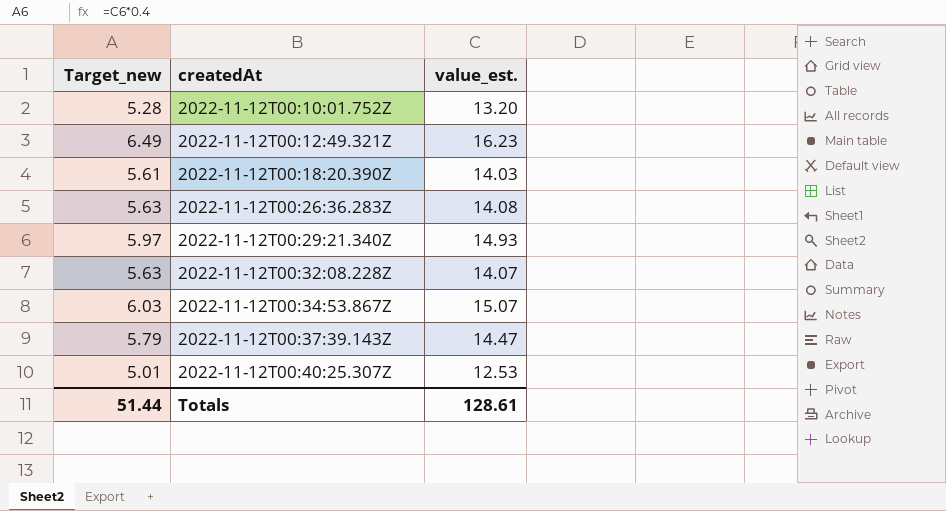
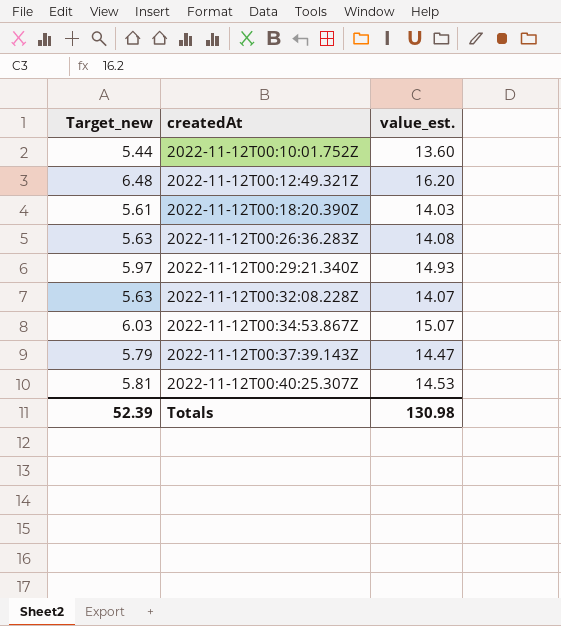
2022-11-12T00:10:01.752Z | Target_new: 5.28 -> 5.44
2022-11-12T00:10:01.752Z | value_est.: 13.20 -> 13.60
2022-11-12T00:12:49.321Z | Target_new: 6.49 -> 6.48
2022-11-12T00:12:49.321Z | value_est.: 16.23 -> 16.20
2022-11-12T00:40:25.307Z | Target_new: 5.01 -> 5.81
2022-11-12T00:40:25.307Z | value_est.: 12.53 -> 14.53
Totals | Target_new: 51.44 -> 52.39
Totals | value_est.: 128.61 -> 130.98

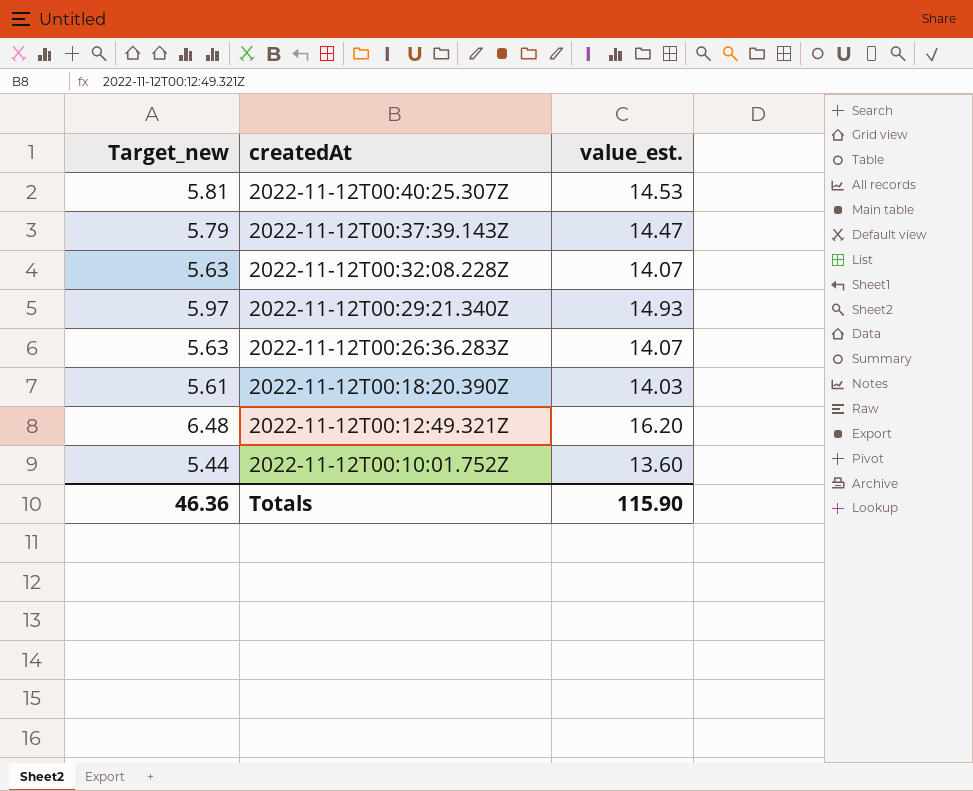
row order: createdAt ascending -> createdAt descending
row 2022-11-12T00:34:53.867Z: 6.03 | 15.07 -> none
2022-11-12T00:26:36.283Z | value_est.: 14.08 -> 14.07
Totals | Target_new: 52.39 -> 46.36
Totals | value_est.: 130.98 -> 115.90

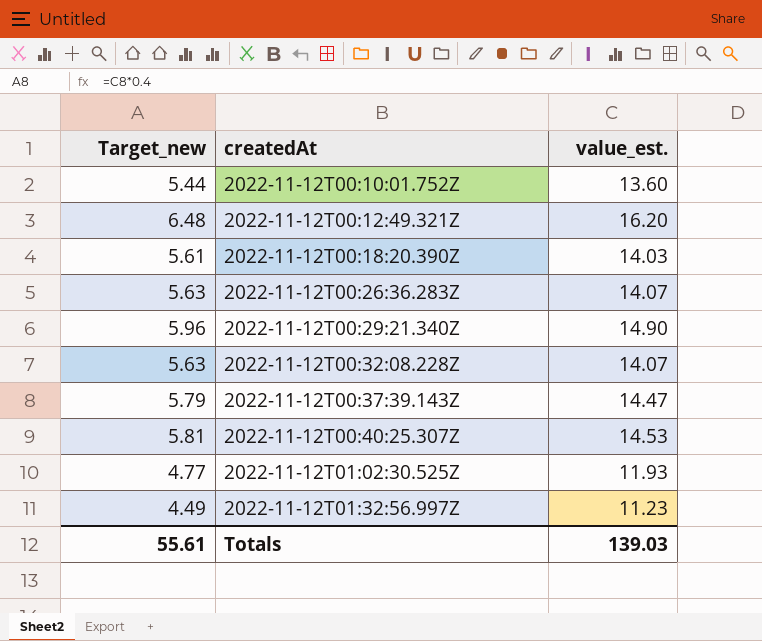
row order: createdAt descending -> createdAt ascending
2022-11-12T00:29:21.340Z | Target_new: 5.97 -> 5.96
2022-11-12T00:29:21.340Z | value_est.: 14.93 -> 14.90
row 2022-11-12T01:02:30.525Z: none -> 4.77 | 11.93
row 2022-11-12T01:32:56.997Z: none -> 4.49 | 11.23
Totals | Target_new: 46.36 -> 55.61
Totals | value_est.: 115.90 -> 139.03

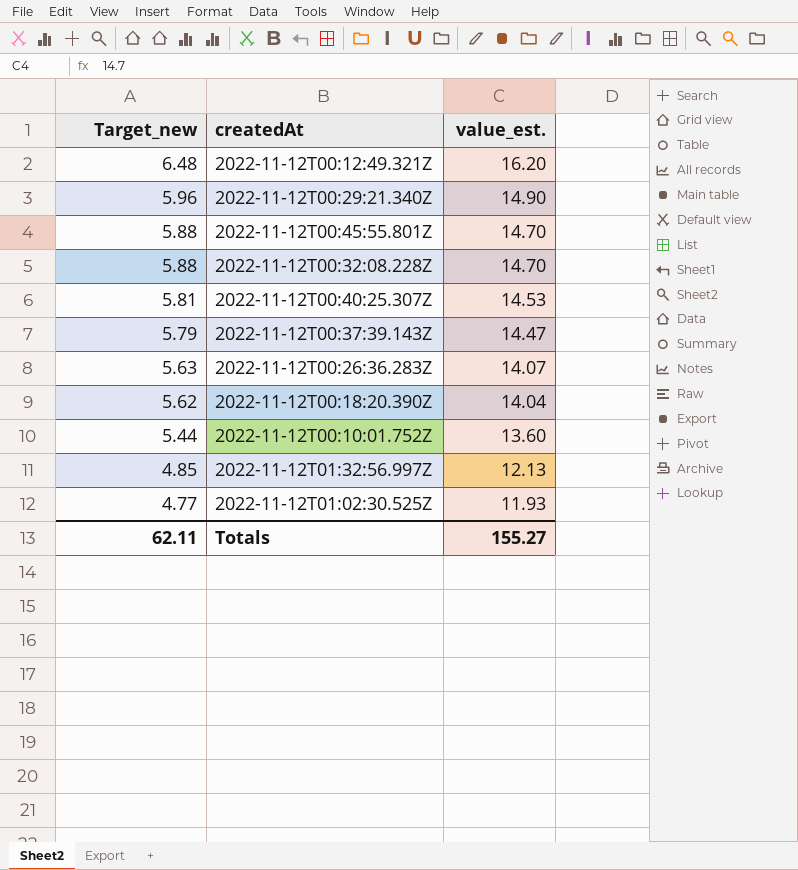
row order: createdAt ascending -> Target_new descending
row 2022-11-12T00:45:55.801Z: none -> 5.88 | 14.70
2022-11-12T00:32:08.228Z | Target_new: 5.63 -> 5.88
2022-11-12T00:32:08.228Z | value_est.: 14.07 -> 14.70
2022-11-12T00:18:20.390Z | Target_new: 5.61 -> 5.62
2022-11-12T00:18:20.390Z | value_est.: 14.03 -> 14.04
2022-11-12T01:32:56.997Z | Target_new: 4.49 -> 4.85
2022-11-12T01:32:56.997Z | value_est.: 11.23 -> 12.13
Totals | Target_new: 55.61 -> 62.11
Totals | value_est.: 139.03 -> 155.27

